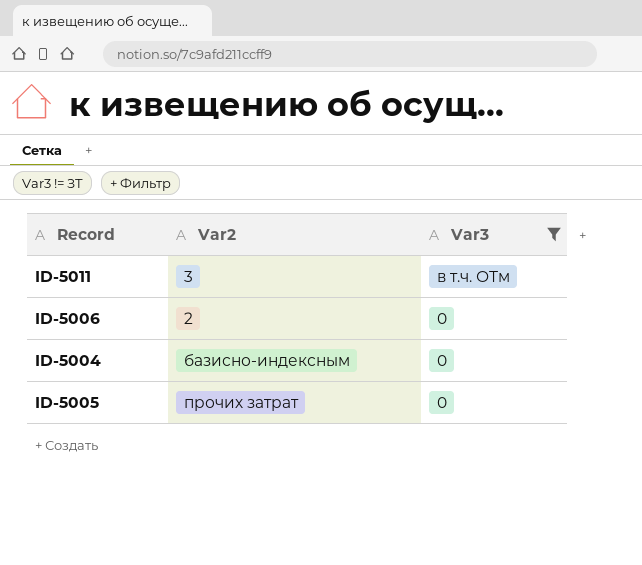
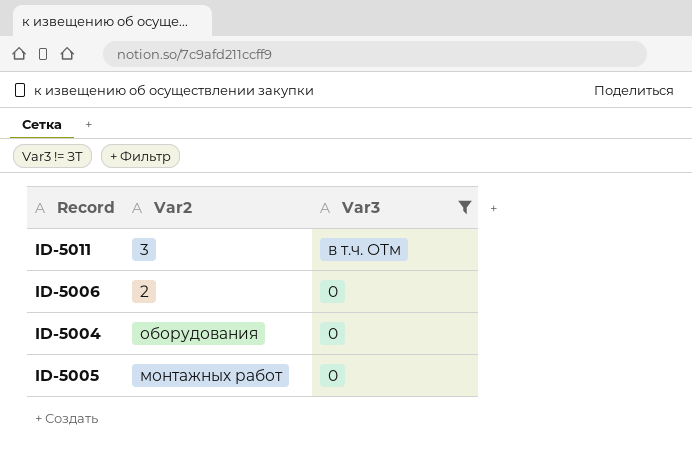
ID-5004 | Var2: базисно-индексным -> оборудования
ID-5005 | Var2: прочих затрат -> монтажных работ

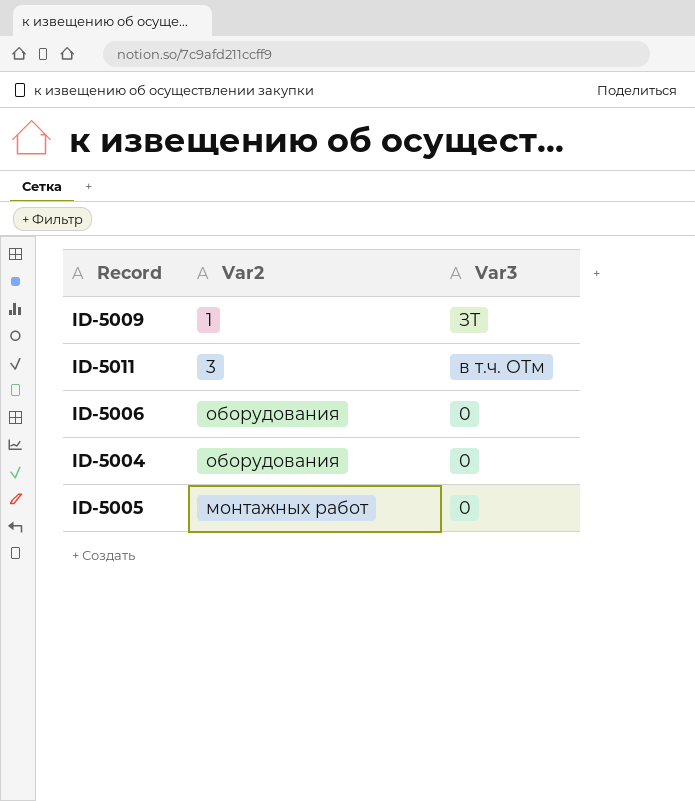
filter: Var3 != ЗТ -> none
ID-5006 | Var2: 2 -> оборудования

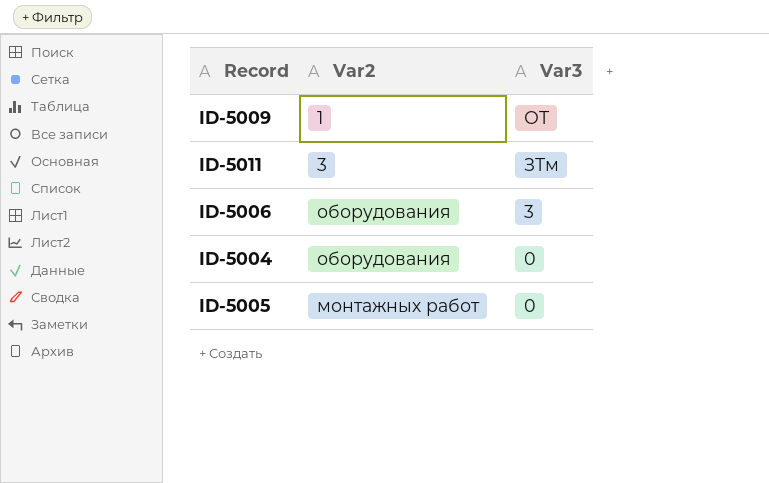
ID-5009 | Var3: ЗТ -> ОТ
ID-5011 | Var3: в т.ч. ОТм -> ЗТм
ID-5006 | Var3: 0 -> 3

